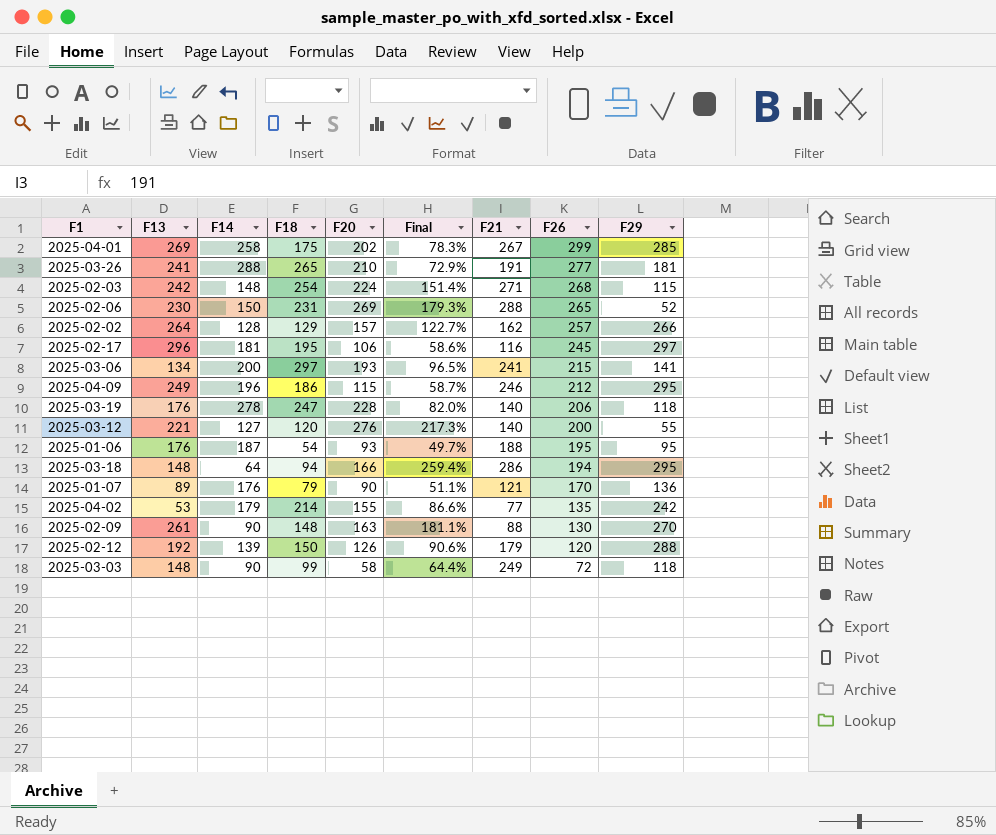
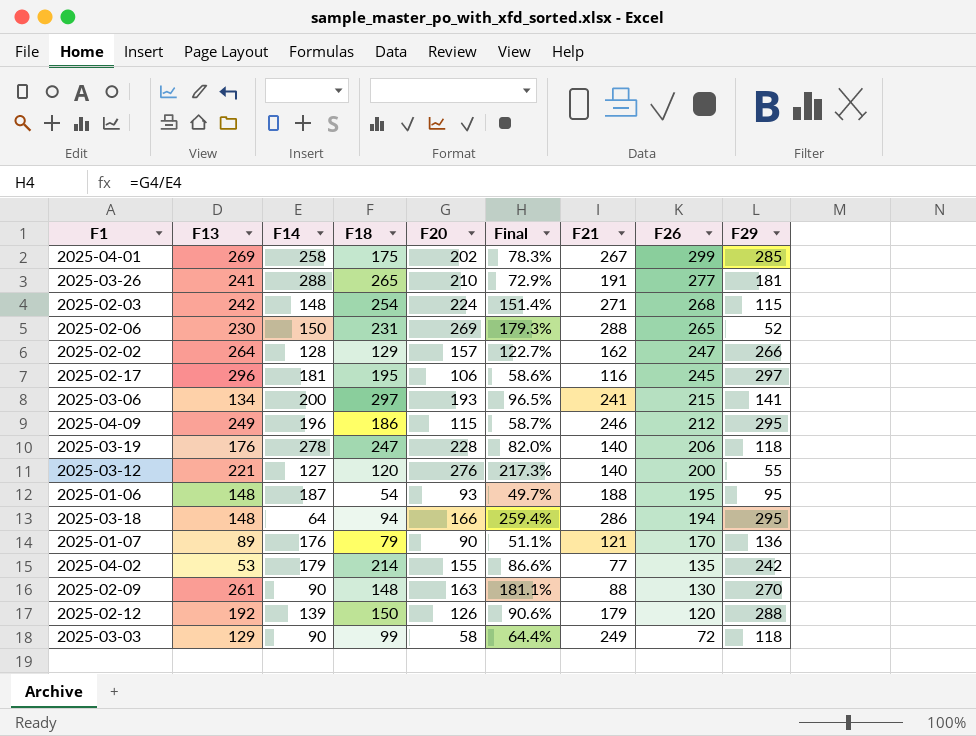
2025-02-02 | F26: 257 -> 247
2025-01-06 | F13: 176 -> 148
2025-03-03 | F13: 148 -> 129

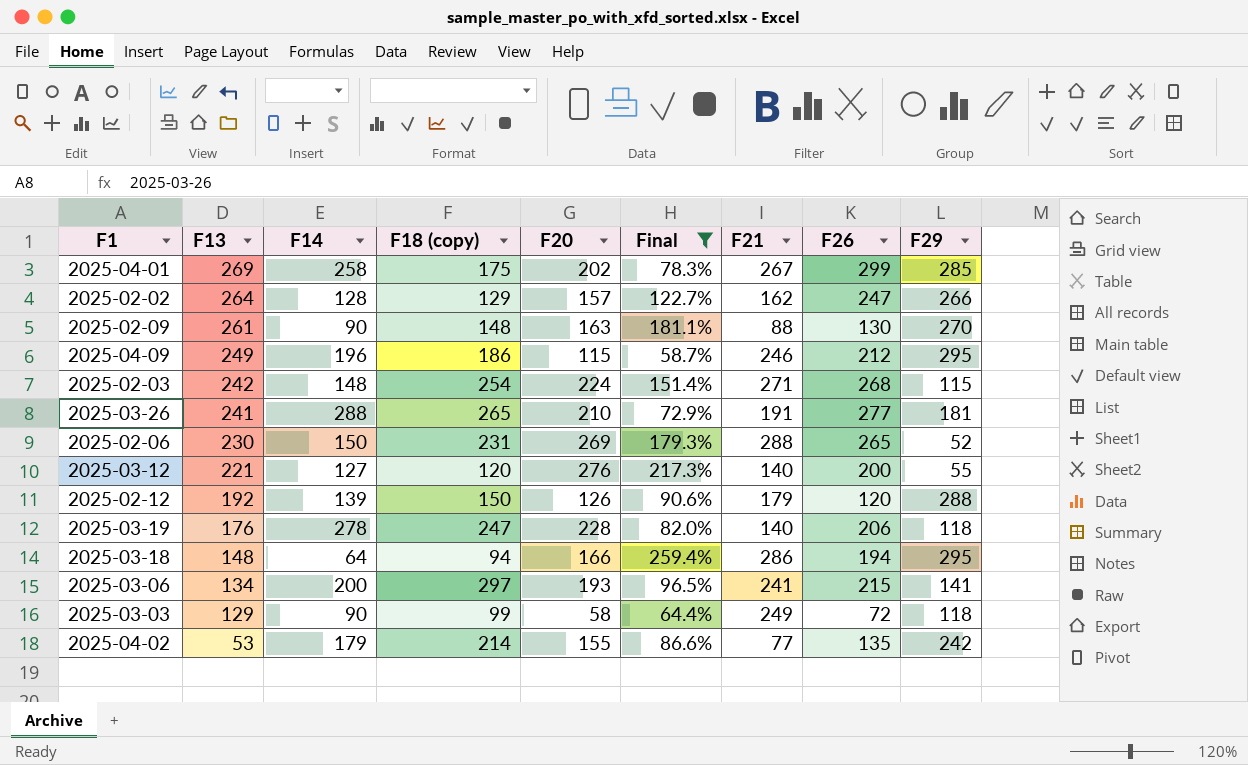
filter: none -> Final >= 58.7%
row order: F26 descending -> F13 descending
column name: F18 -> F18 (copy)

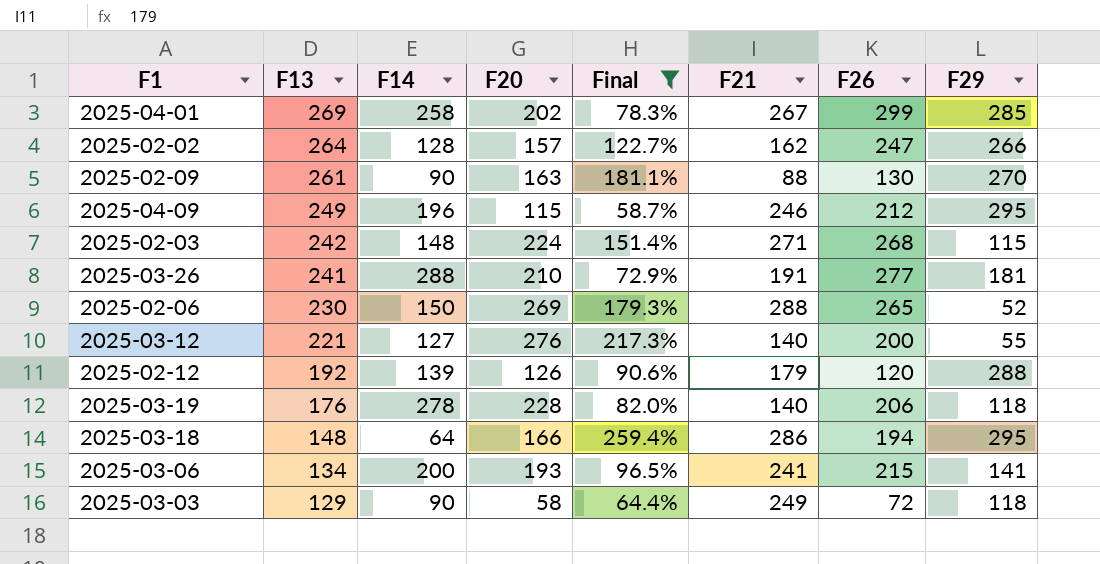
column F18 (copy) | position: 4 -> none
row 2025-04-02: 53 | 179 | 214 | 155 | 86.6% | 77 | 135 | 242 -> none

